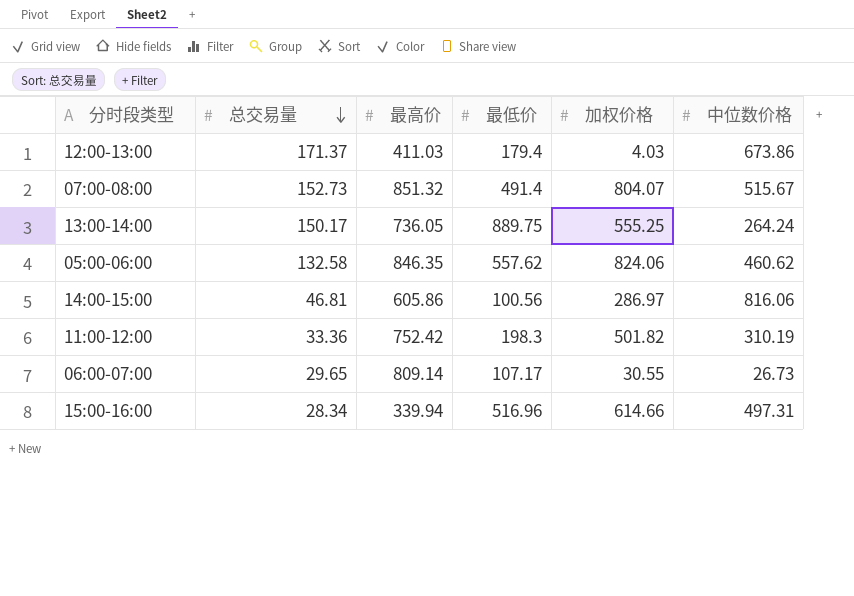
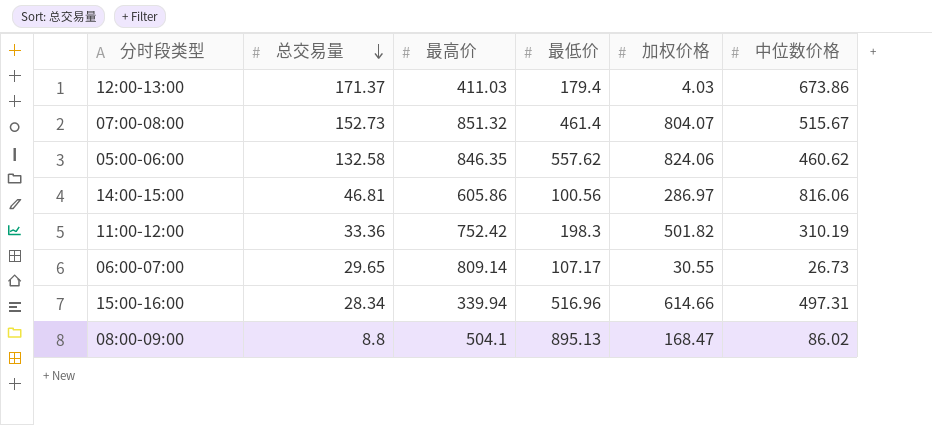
row 13:00-14:00: 150.17 | 736.05 | 889.75 | 555.25 | 264.24 -> none
07:00-08:00 | 最低价: 491.4 -> 461.4
row 08:00-09:00: none -> 8.8 | 504.1 | 895.13 | 168.47 | 86.02

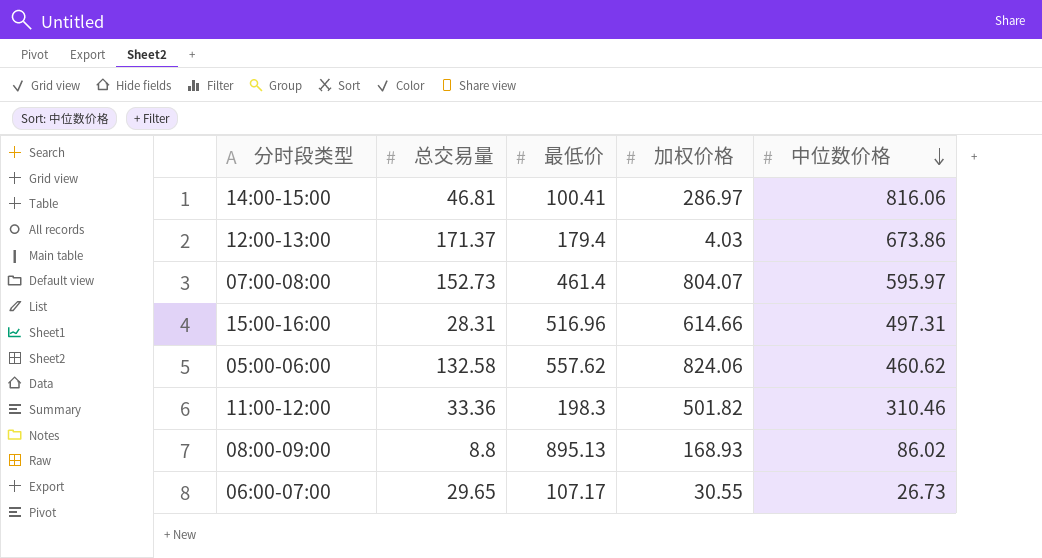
row order: 总交易量 descending -> 中位数价格 descending
column 最高价 | position: 3 -> none
14:00-15:00 | 最低价: 100.56 -> 100.41
07:00-08:00 | 中位数价格: 515.67 -> 595.97
15:00-16:00 | 总交易量: 28.34 -> 28.31
11:00-12:00 | 中位数价格: 310.19 -> 310.46
08:00-09:00 | 加权价格: 168.47 -> 168.93

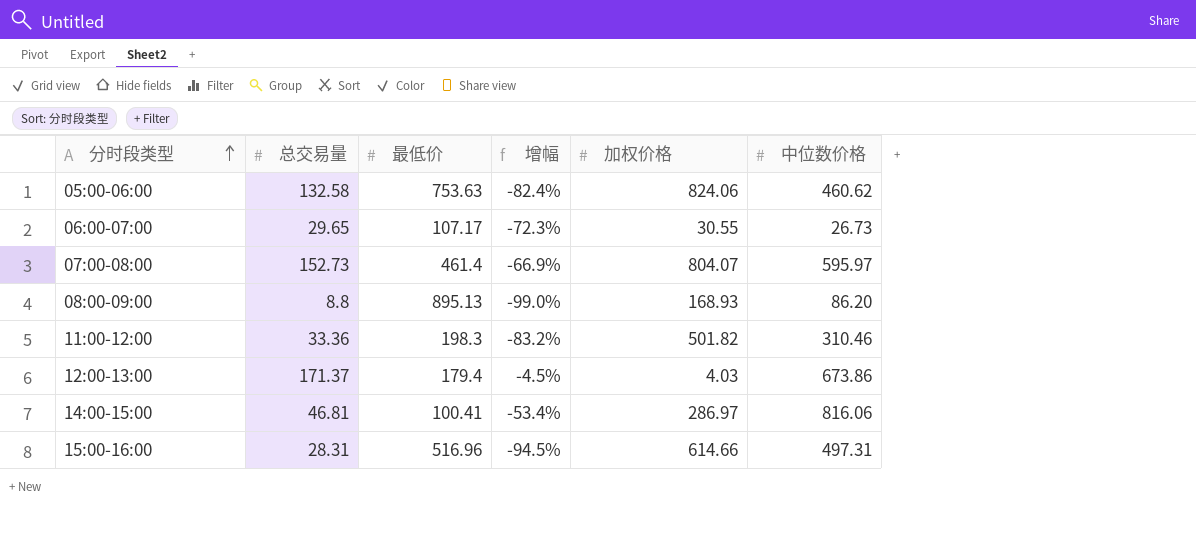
row order: 中位数价格 descending -> 分时段类型 ascending
column 增幅 | formula: none -> ([总交易量] - [最低价]) / [最低价]
05:00-06:00 | 最低价: 557.62 -> 753.63
08:00-09:00 | 中位数价格: 86.02 -> 86.20

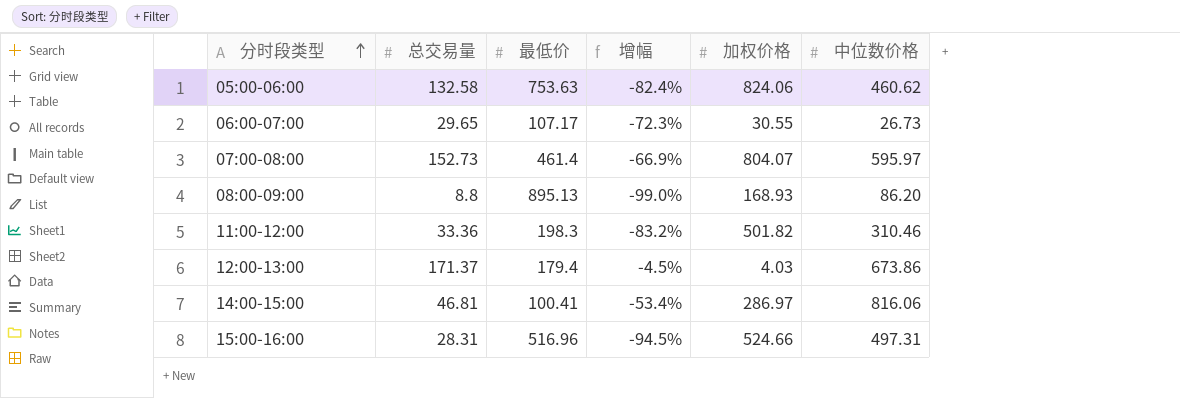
15:00-16:00 | 加权价格: 614.66 -> 524.66

